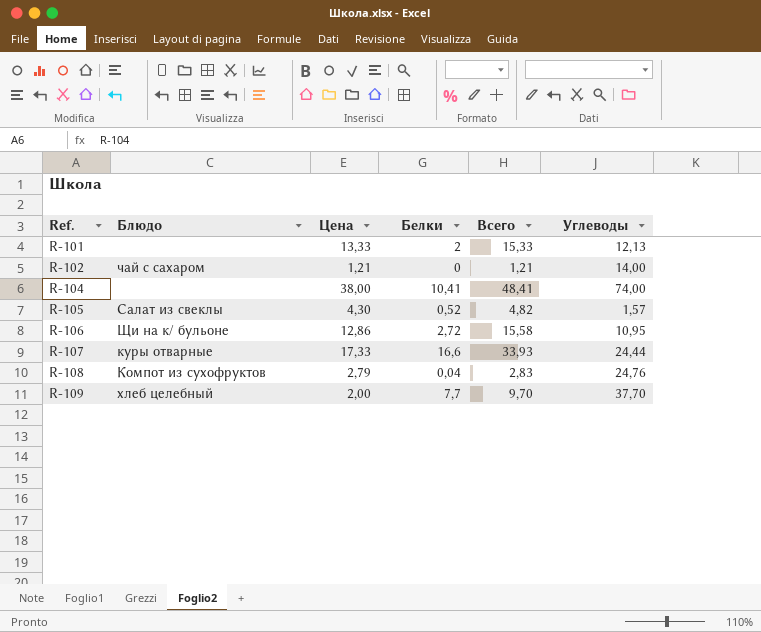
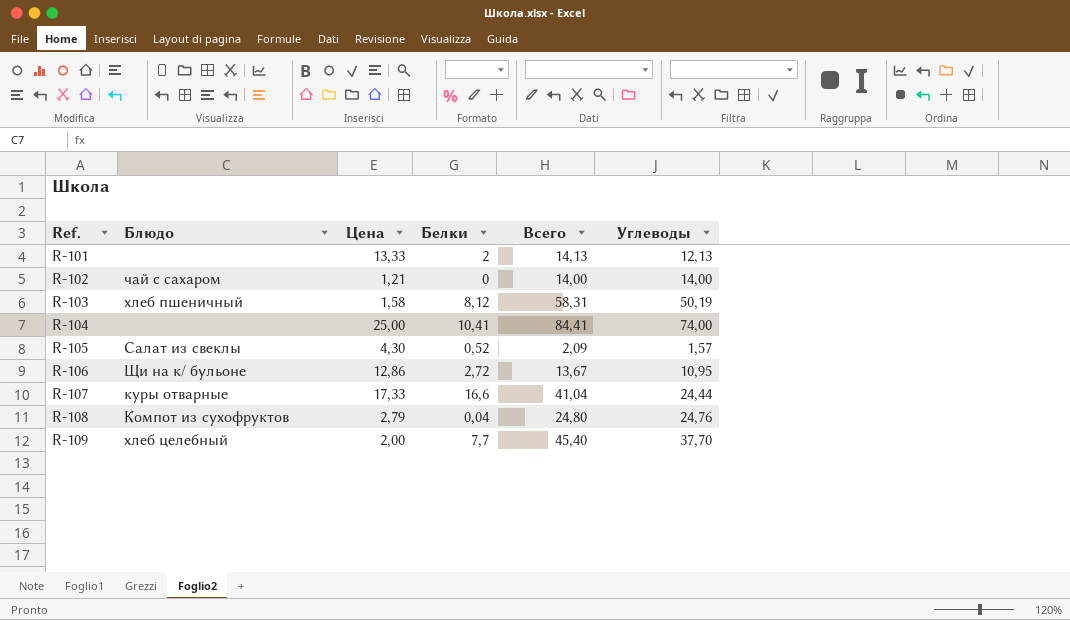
column Всего | formula: [Цена] + [Белки] -> [Белки] + [Углеводы]
row R-103: none -> хлеб пшеничный | 1,58 | 8,12 | 58,31 | 50,19
R-104 | Цена: 38,00 -> 25,00

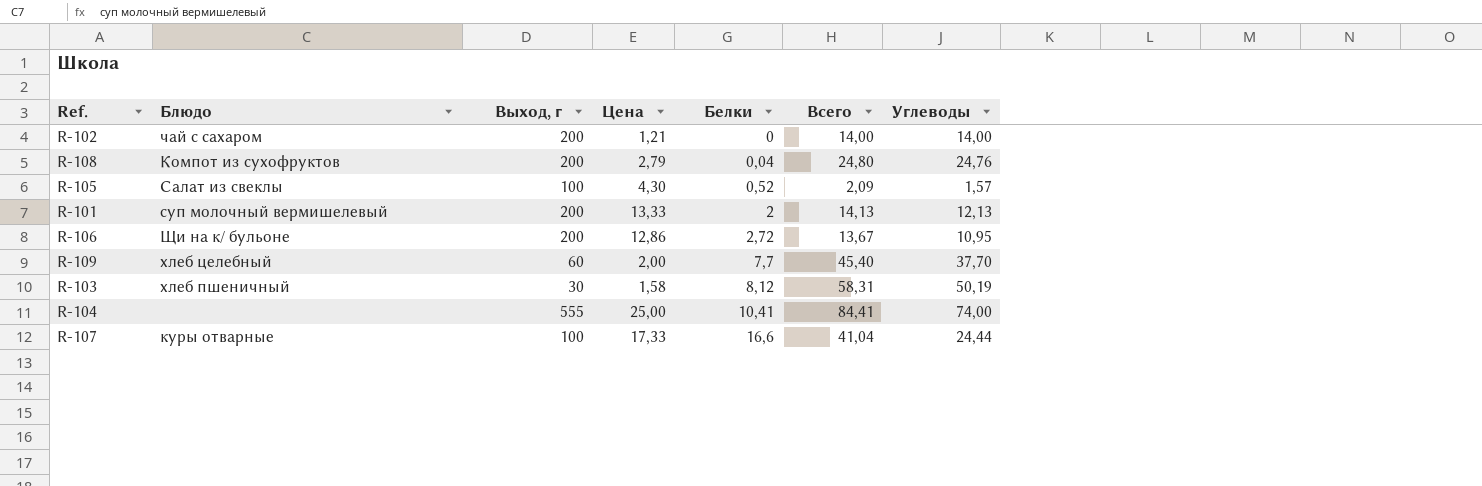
row order: Ref. ascending -> Белки ascending
column Выход, г | position: none -> 3
R-101 | Блюдо: none -> суп молочный вермишелевый

